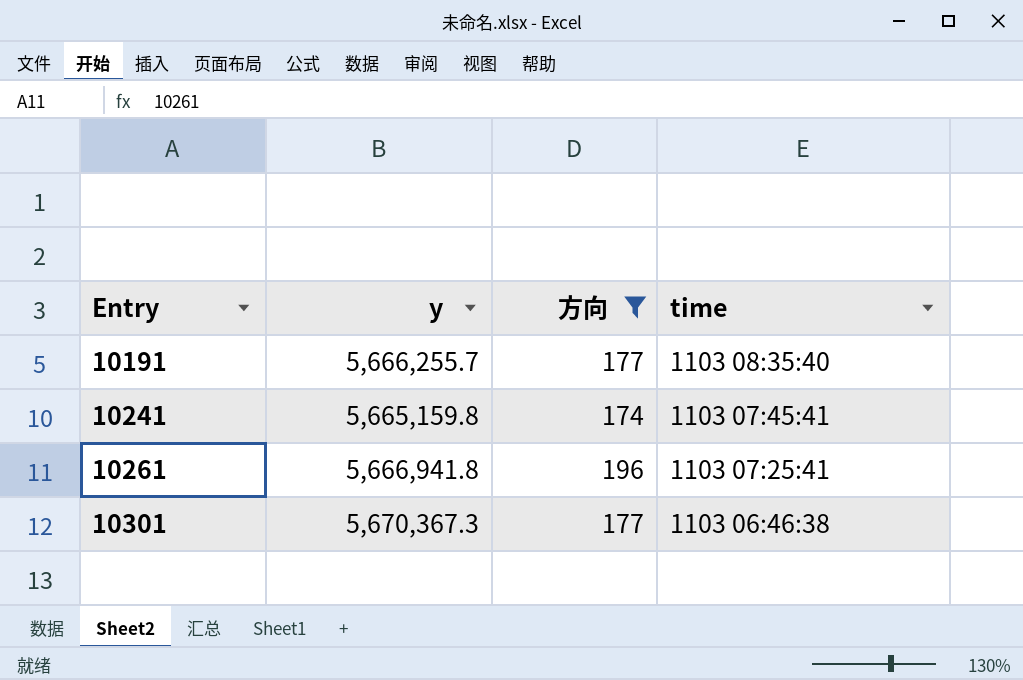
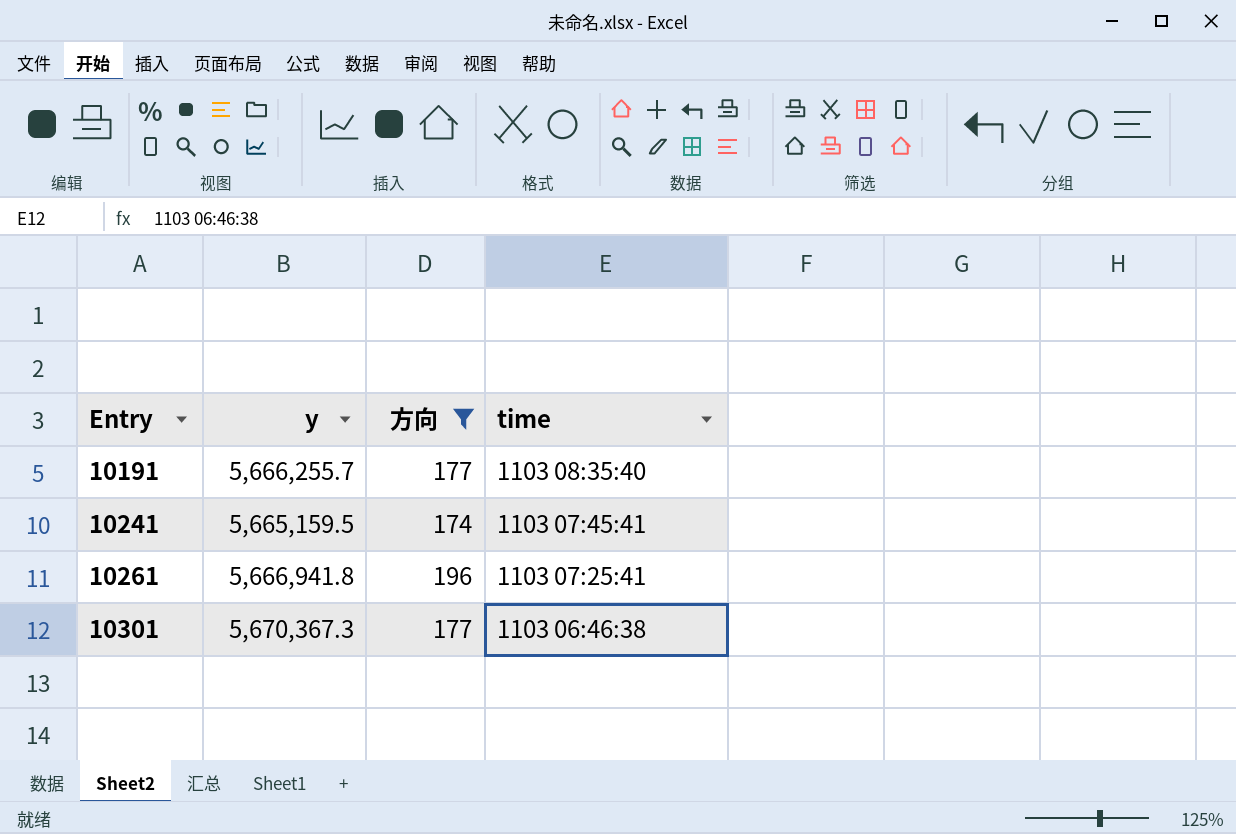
10241 | y: 5,665,159.8 -> 5,665,159.5

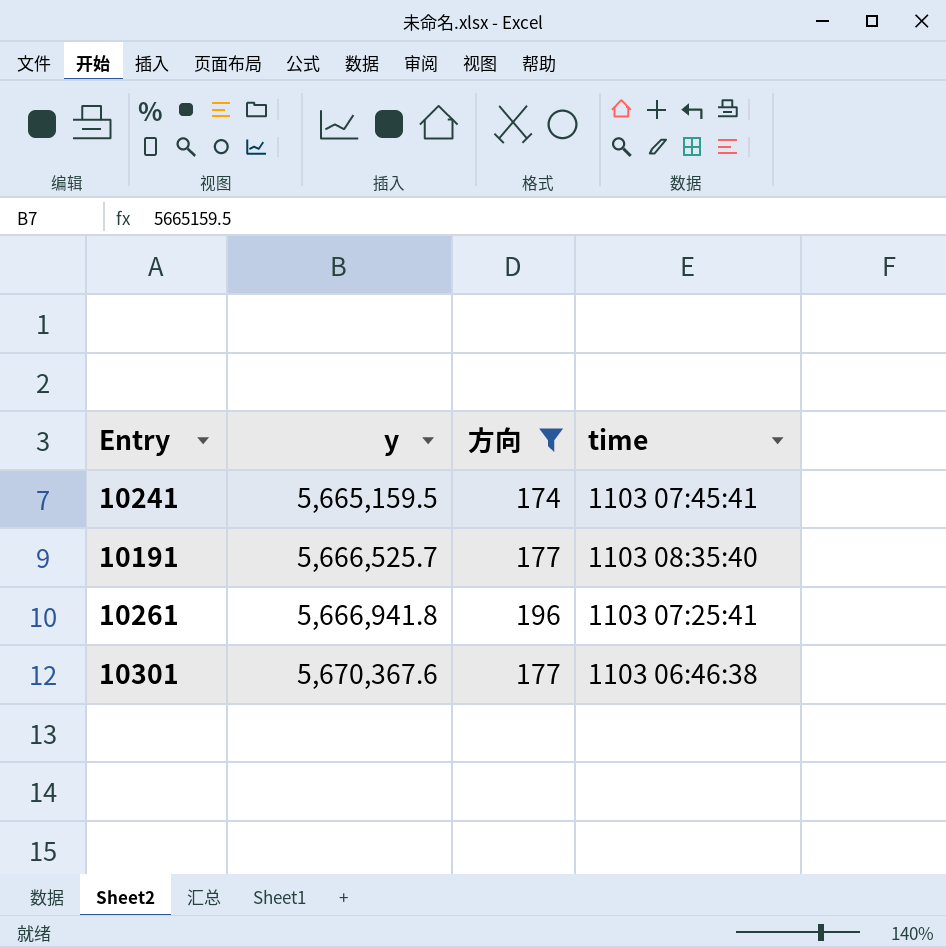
row order: Entry ascending -> y ascending
10191 | y: 5,666,255.7 -> 5,666,525.7
10301 | y: 5,670,367.3 -> 5,670,367.6

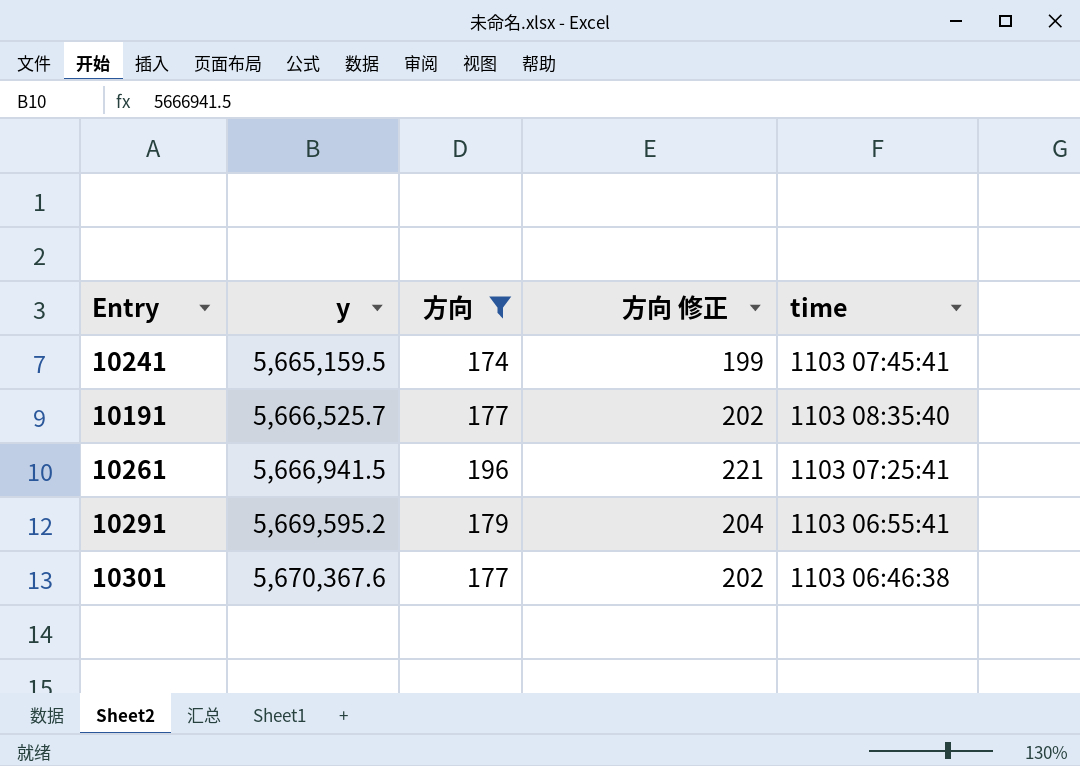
column 方向 修正 | formula: none -> [方向] + 25
10261 | y: 5,666,941.8 -> 5,666,941.5
row 10291: none -> 5,669,595.2 | 179 | 204 | 1103 06:55:41

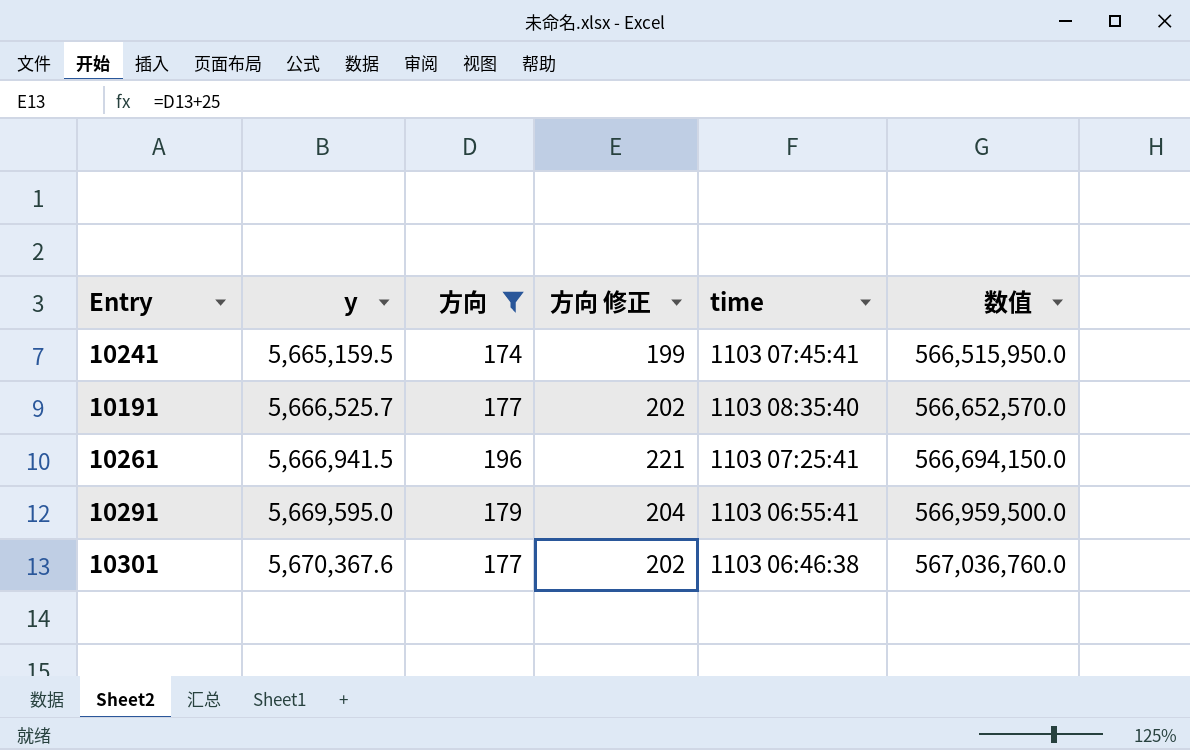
column 数值 | formula: none -> [y] * 100
10291 | y: 5,669,595.2 -> 5,669,595.0

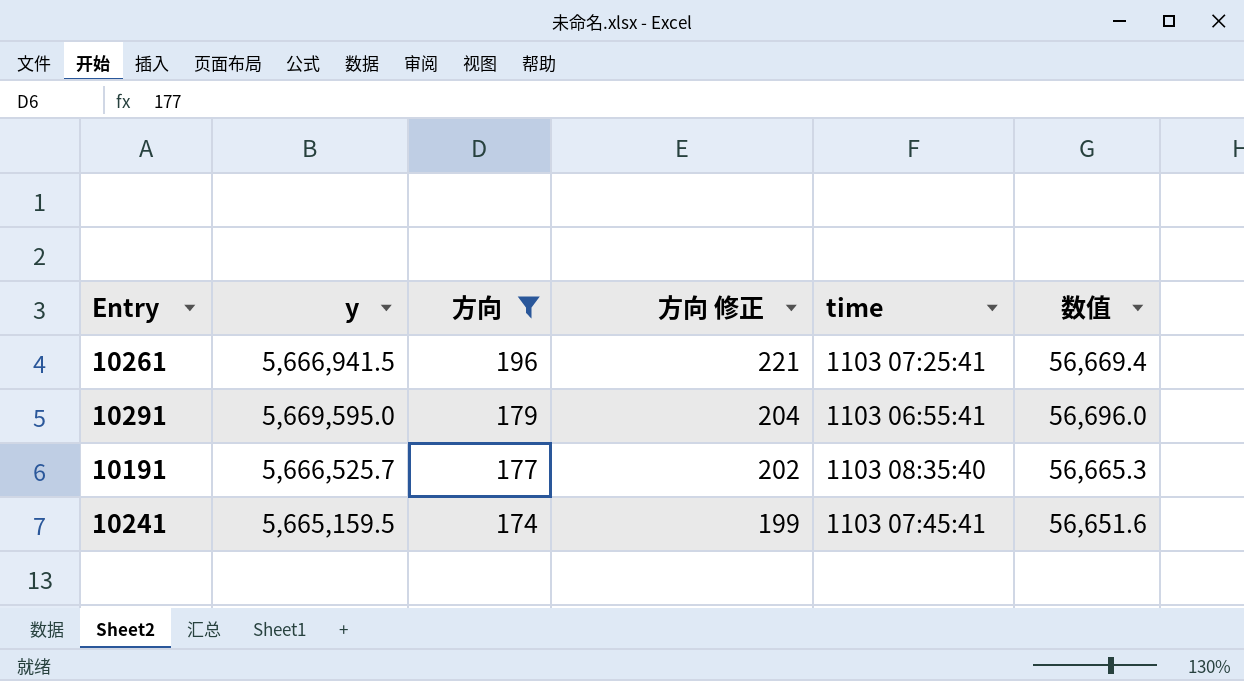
row order: y ascending -> 方向 descending
column 数值 | formula: [y] * 100 -> [y] * 0.01
row 10301: 5,670,367.6 | 177 | 202 | 1103 06:46:38 | 567,036,760.0 -> none

